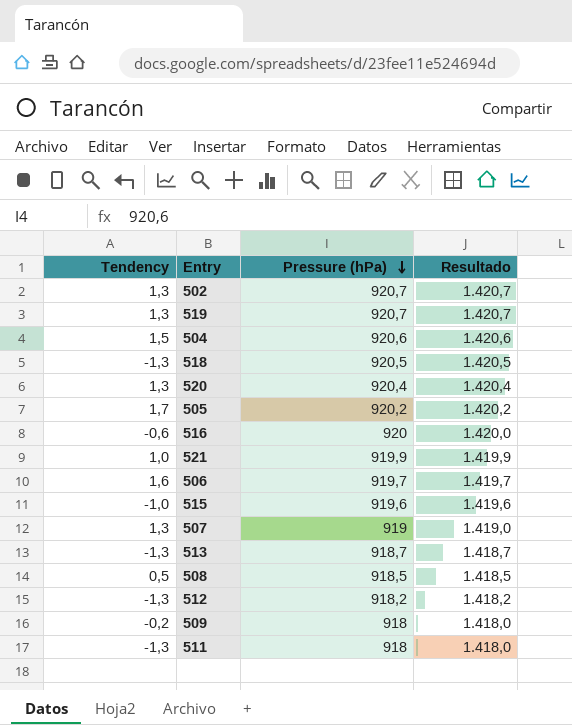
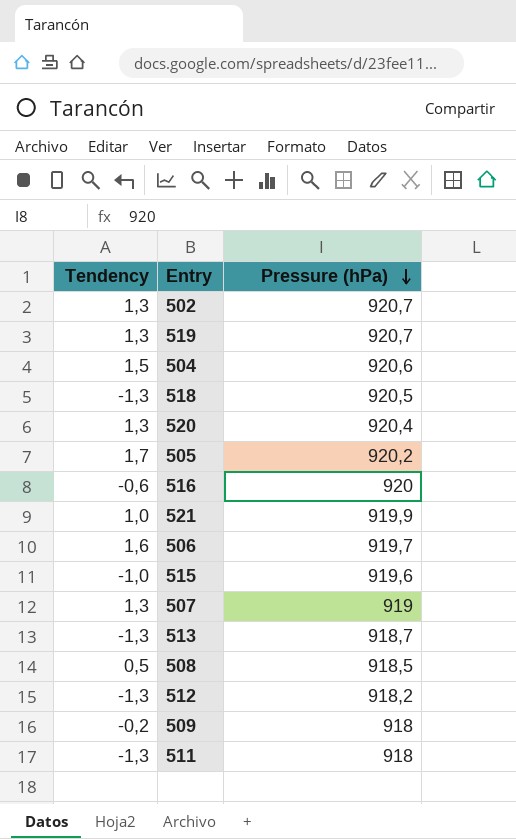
column Resultado | formula: [Pressure (hPa)] + 500 -> none

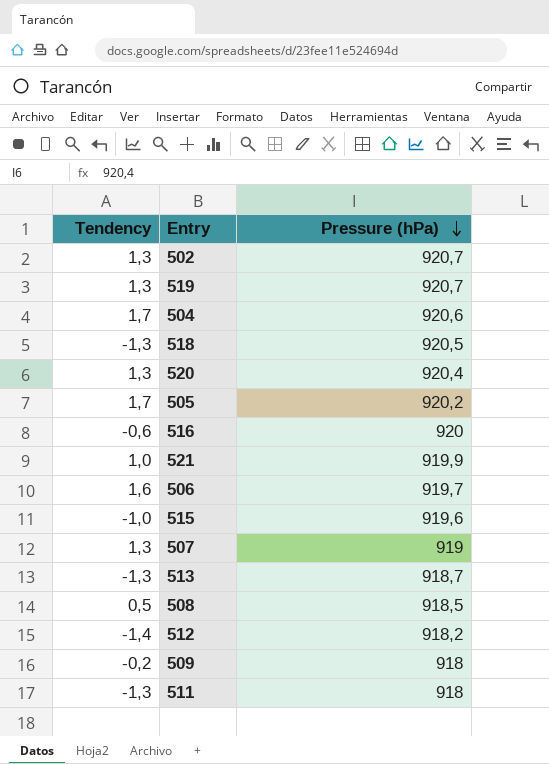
504 | Tendency: 1,5 -> 1,7
512 | Tendency: -1,3 -> -1,4

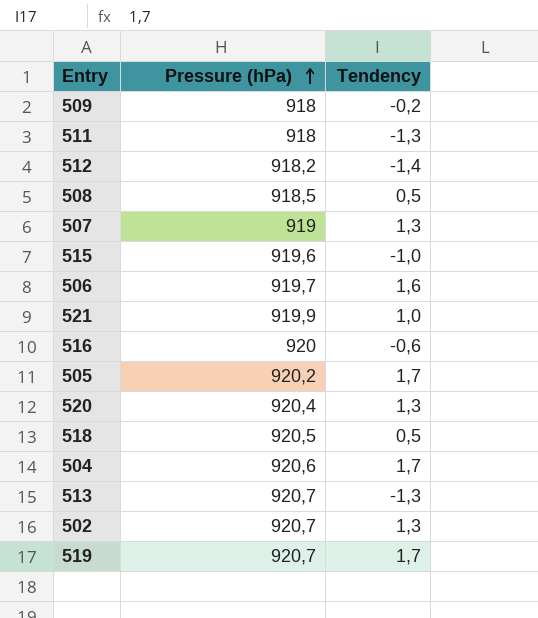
row order: Pressure (hPa) descending -> Pressure (hPa) ascending
column Tendency | position: 1 -> 3
518 | Tendency: -1,3 -> 0,5
513 | Pressure (hPa): 918,7 -> 920,7
519 | Tendency: 1,3 -> 1,7

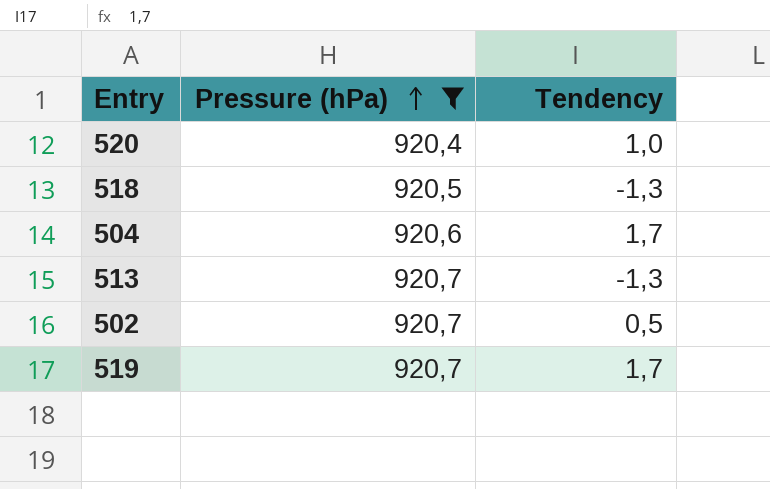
filter: none -> Pressure (hPa) >= 920,4
520 | Tendency: 1,3 -> 1,0
518 | Tendency: 0,5 -> -1,3
502 | Tendency: 1,3 -> 0,5

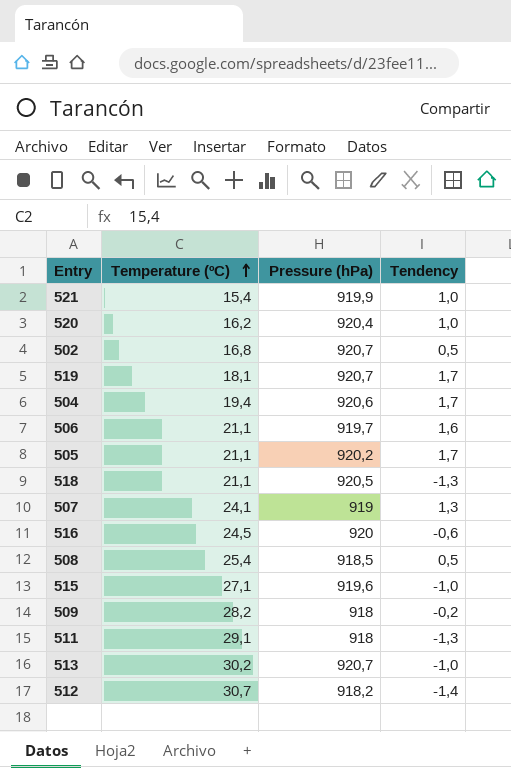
filter: Pressure (hPa) >= 920,4 -> none
row order: Pressure (hPa) ascending -> Temperature (ºC) ascending
column Temperature (ºC) | position: none -> 2
513 | Tendency: -1,3 -> -1,0

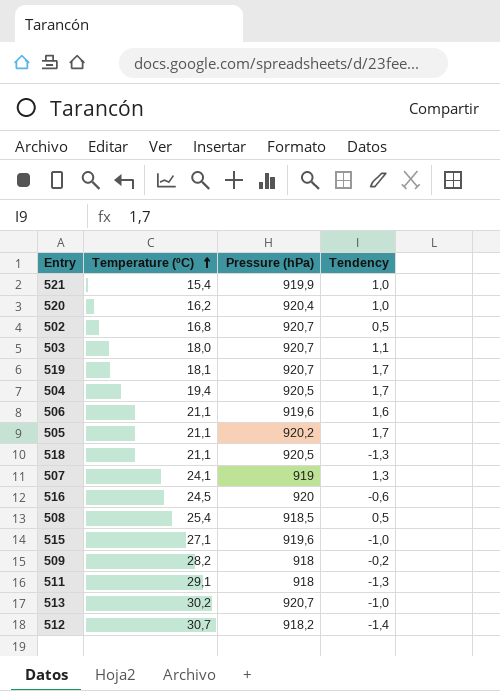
row 503: none -> 18,0 | 920,7 | 1,1
504 | Pressure (hPa): 920,6 -> 920,5
506 | Pressure (hPa): 919,7 -> 919,6

